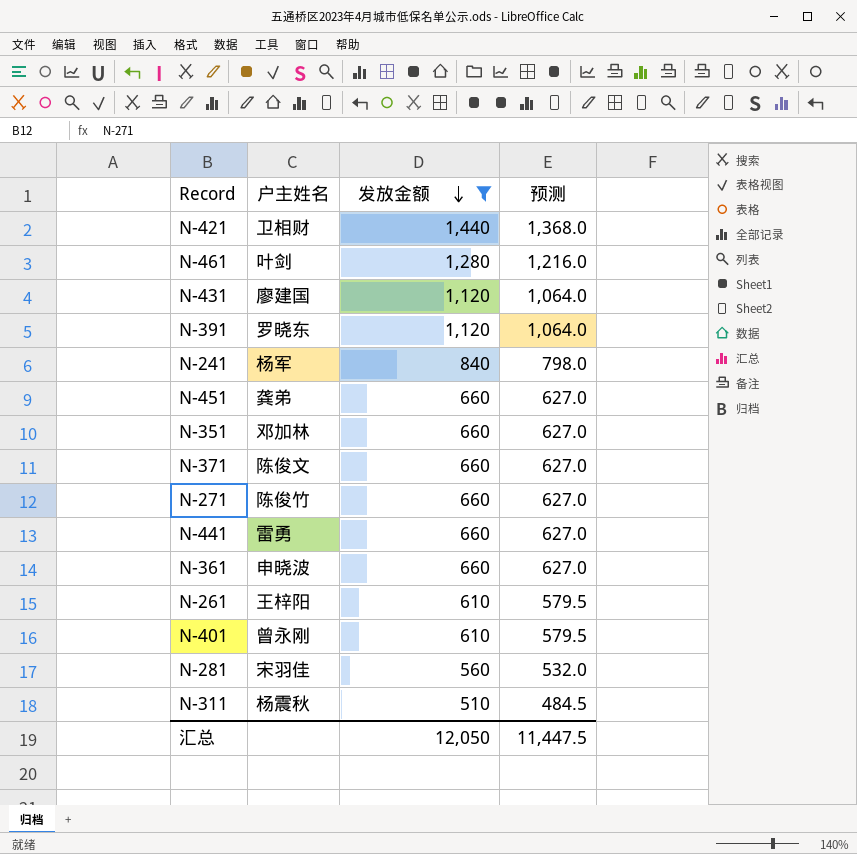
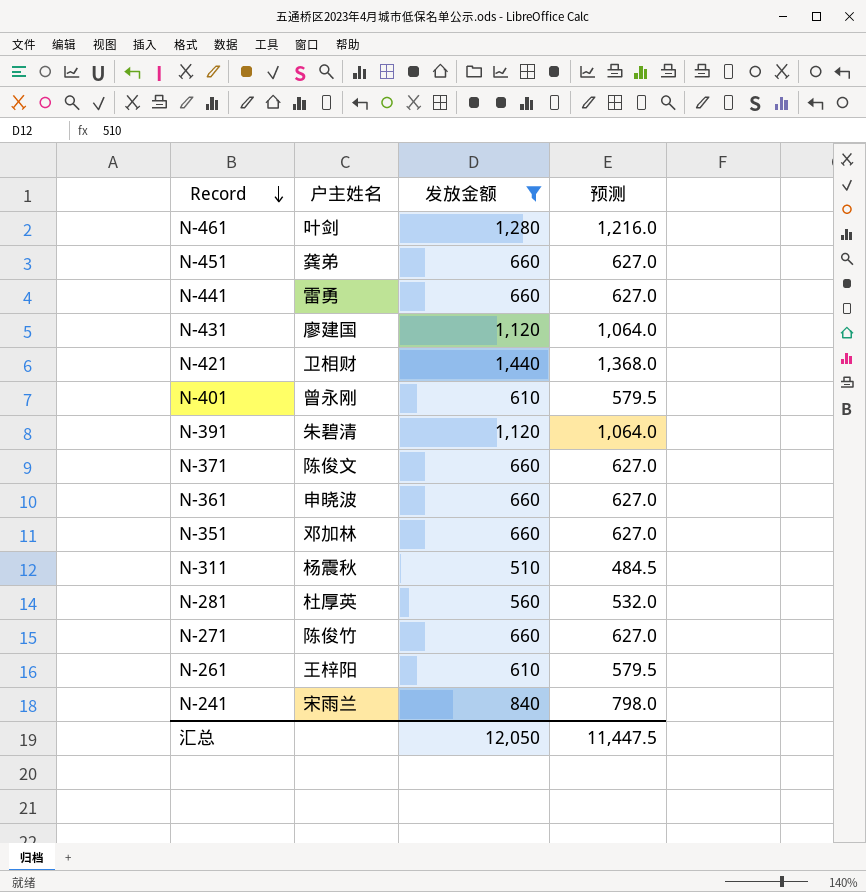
row order: 发放金额 descending -> Record descending
N-391 | 户主姓名: 罗晓东 -> 朱碧清
N-281 | 户主姓名: 宋羽佳 -> 杜厚英
N-241 | 户主姓名: 杨军 -> 宋雨兰

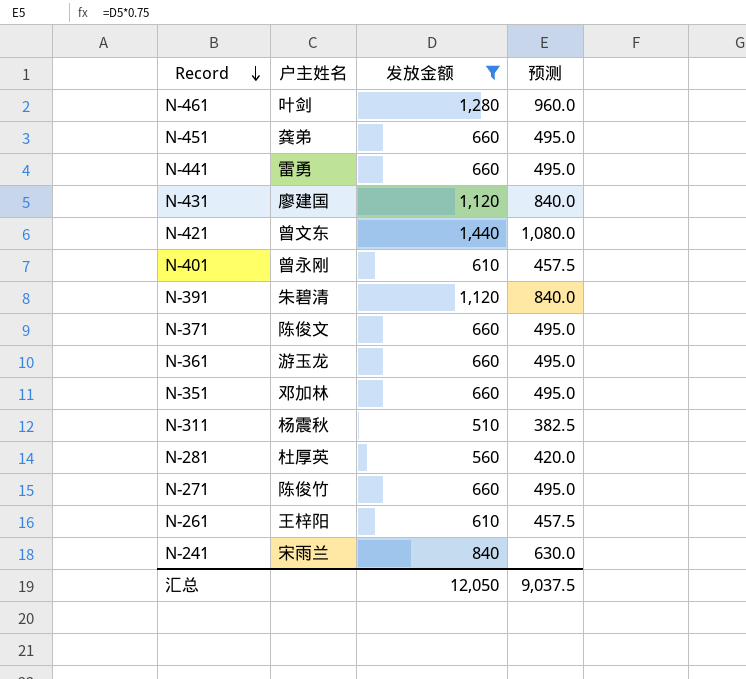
column 预测 | formula: [发放金额] * 0.95 -> [发放金额] * 0.75
N-421 | 户主姓名: 卫相财 -> 曾文东
N-361 | 户主姓名: 申晓波 -> 游玉龙
汇总 | 预测: 11,447.5 -> 9,037.5

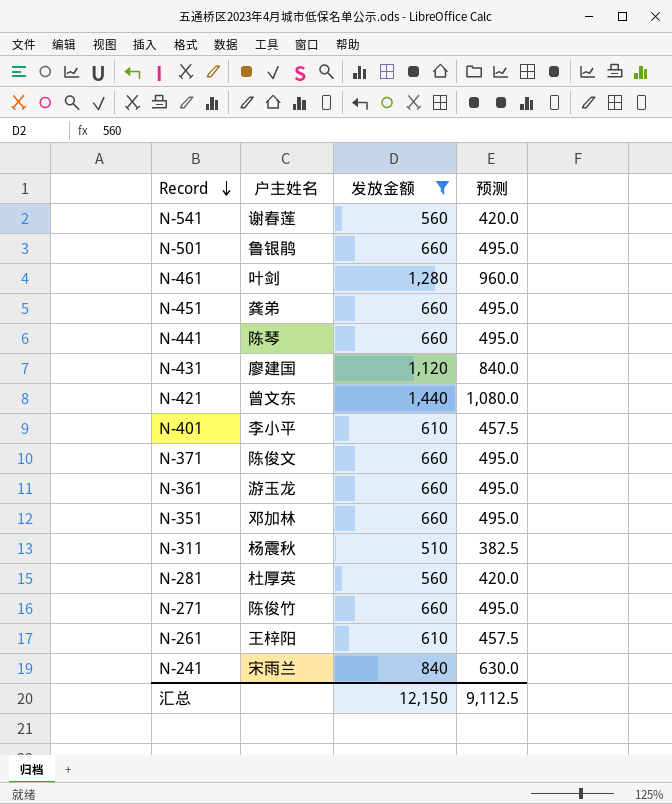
row N-391: 朱碧清 | 1,120 | 840.0 -> none
row N-541: none -> 谢春莲 | 560 | 420.0
row N-501: none -> 鲁银鹃 | 660 | 495.0
N-441 | 户主姓名: 雷勇 -> 陈琴
N-401 | 户主姓名: 曾永刚 -> 李小平
汇总 | 发放金额: 12,050 -> 12,150
汇总 | 预测: 9,037.5 -> 9,112.5

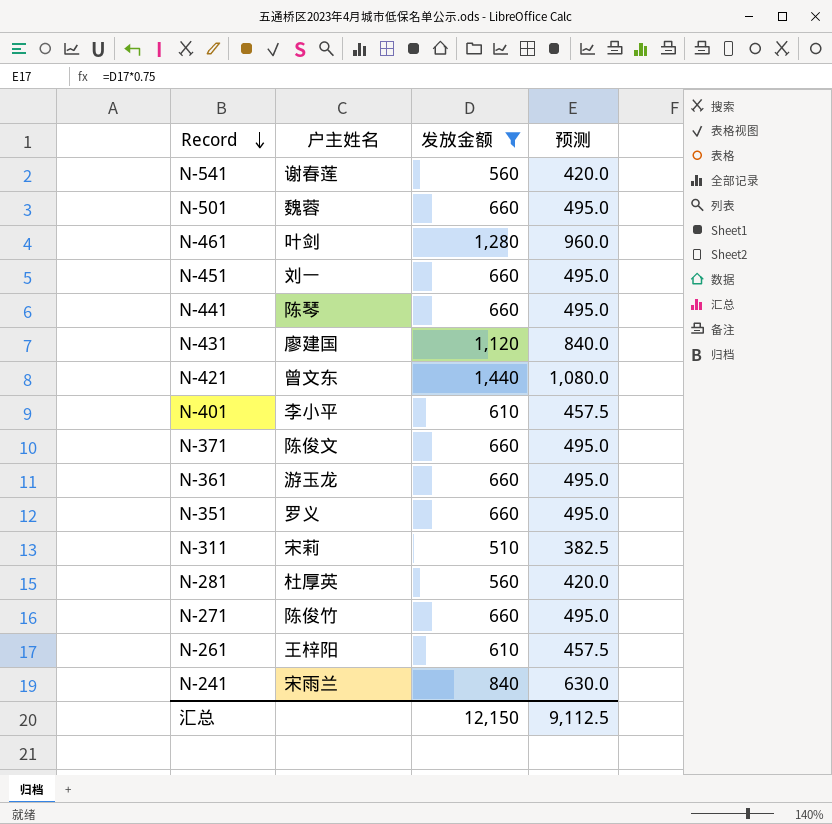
N-501 | 户主姓名: 鲁银鹃 -> 魏蓉
N-451 | 户主姓名: 龚弟 -> 刘一
N-351 | 户主姓名: 邓加林 -> 罗义
N-311 | 户主姓名: 杨震秋 -> 宋莉

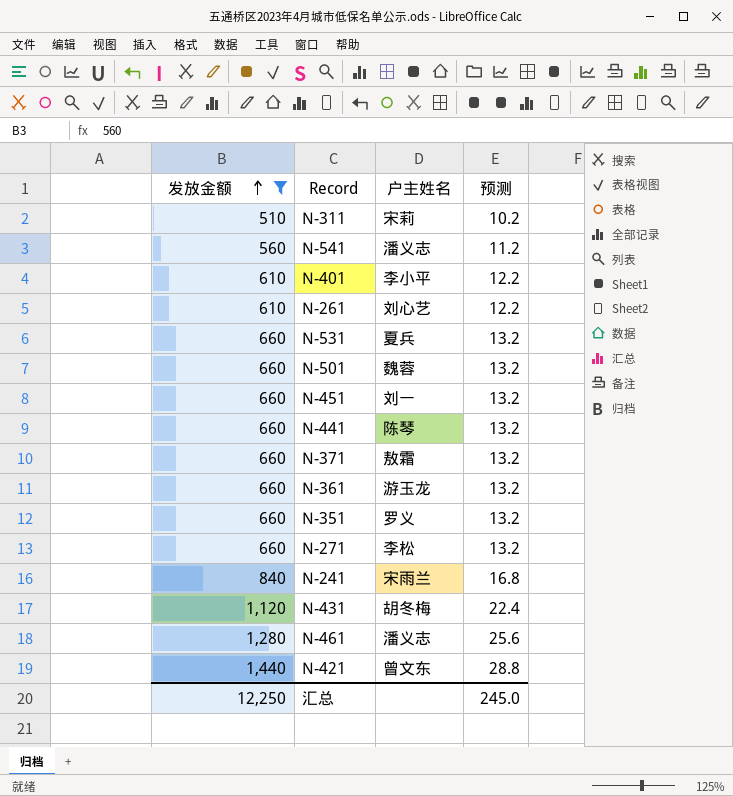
row order: Record descending -> 发放金额 ascending
column 发放金额 | position: 3 -> 1
column 预测 | formula: [发放金额] * 0.75 -> [发放金额] * 0.02
row N-281: 杜厚英 | 560 | 420.0 -> none
N-541 | 户主姓名: 谢春莲 -> 潘义志
N-261 | 户主姓名: 王梓阳 -> 刘心艺
row N-531: none -> 660 | 夏兵 | 13.2
N-371 | 户主姓名: 陈俊文 -> 敖霜
N-271 | 户主姓名: 陈俊竹 -> 李松
N-431 | 户主姓名: 廖建国 -> 胡冬梅
N-461 | 户主姓名: 叶剑 -> 潘义志
汇总 | 发放金额: 12,150 -> 12,250
汇总 | 预测: 9,112.5 -> 245.0

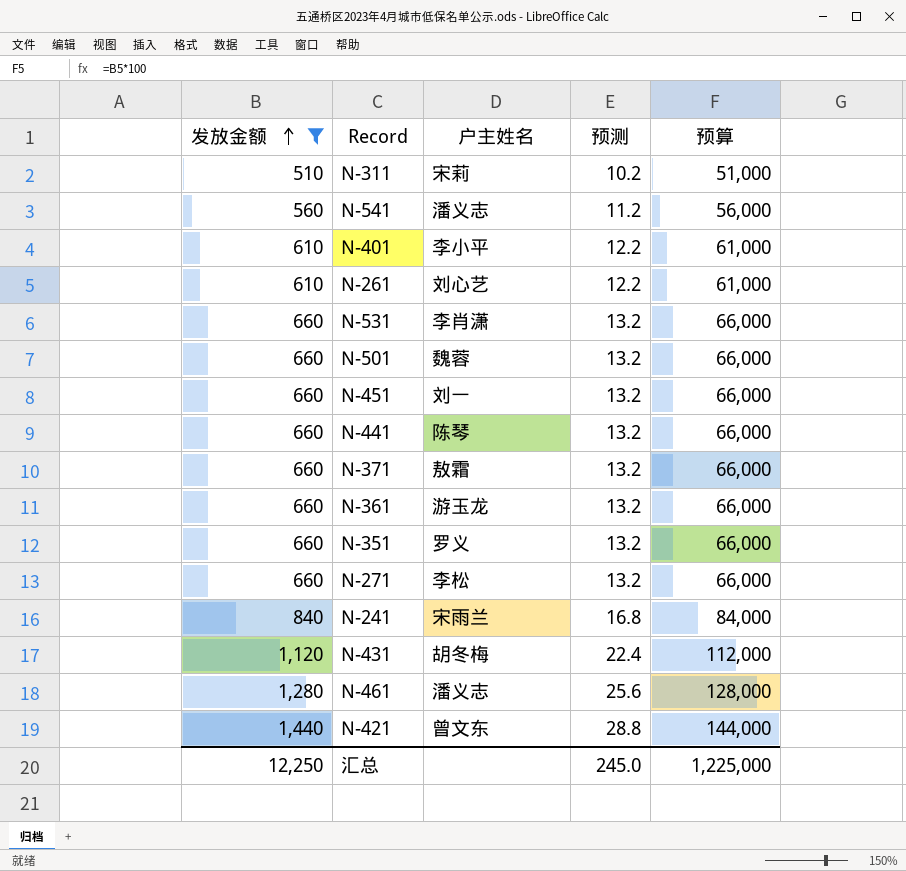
column 预算 | formula: none -> [发放金额] * 100
N-531 | 户主姓名: 夏兵 -> 李肖潇

